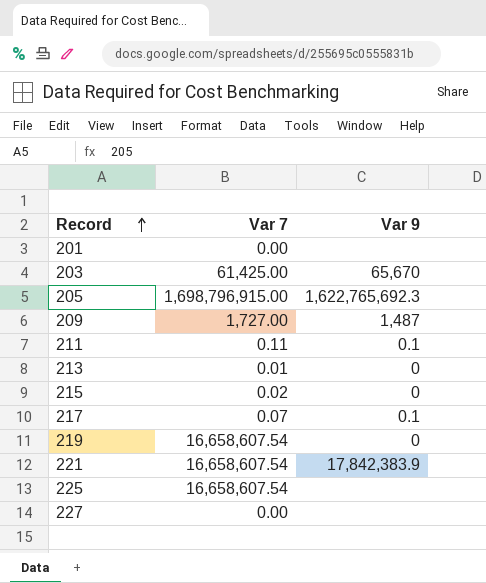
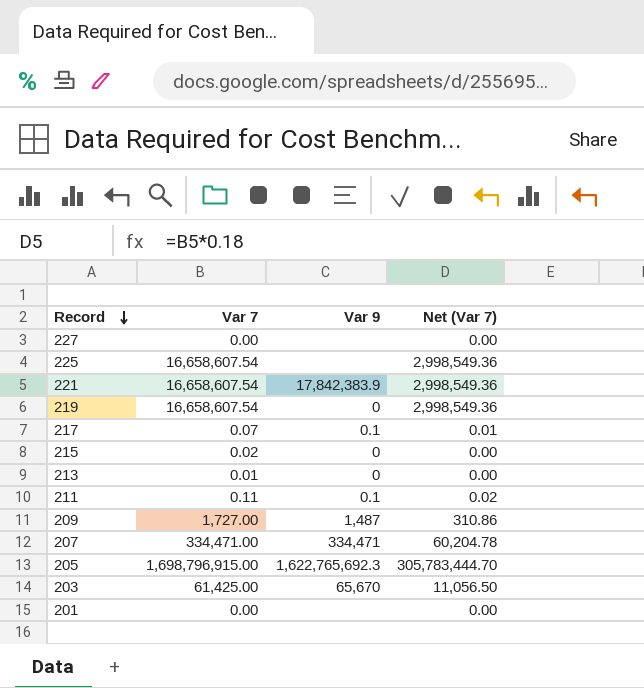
row order: Record ascending -> Record descending
column Net (Var 7) | formula: none -> [Var 7] * 0.18
row 207: none -> 334,471.00 | 334,471 | 60,204.78

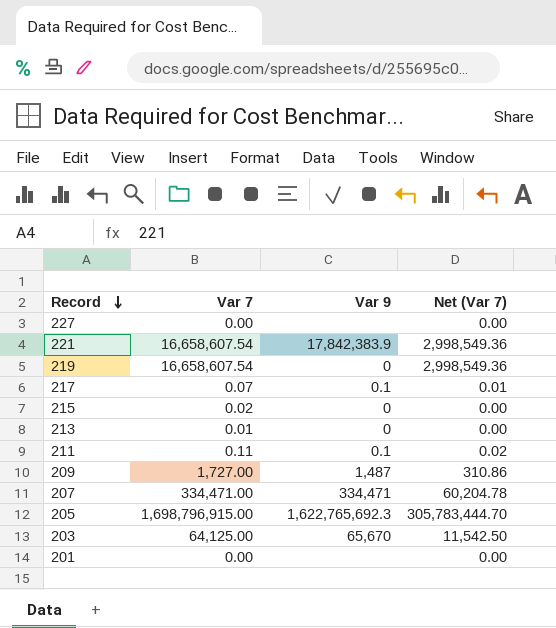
row 225: 16,658,607.54 | none | 2,998,549.36 -> none
203 | Var 7: 61,425.00 -> 64,125.00
203 | Net (Var 7): 11,056.50 -> 11,542.50

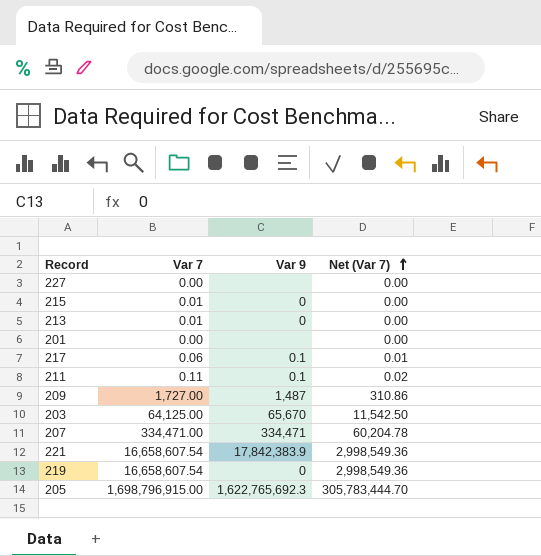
row order: Record descending -> Net (Var 7) ascending
215 | Var 7: 0.02 -> 0.01
217 | Var 7: 0.07 -> 0.06

